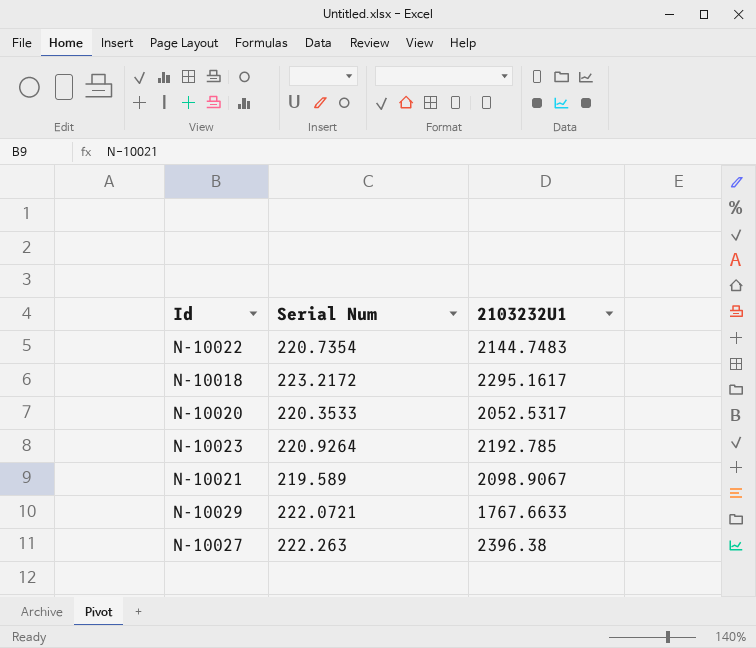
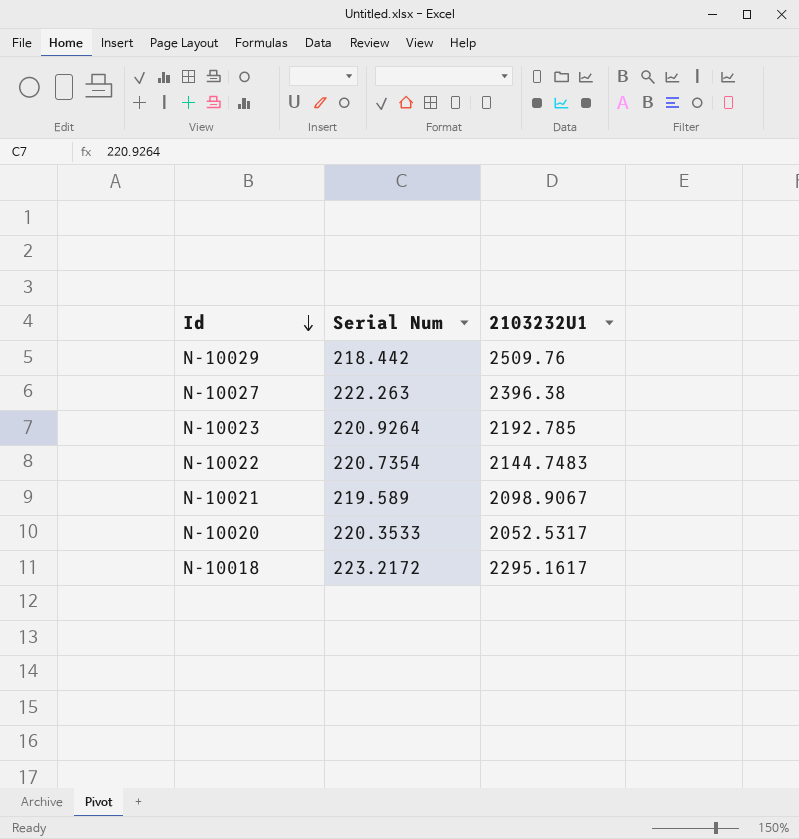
row order: none -> Id descending
N-10029 | Serial Num: 222.0721 -> 218.442
N-10029 | 2103232U1: 1767.6633 -> 2509.76

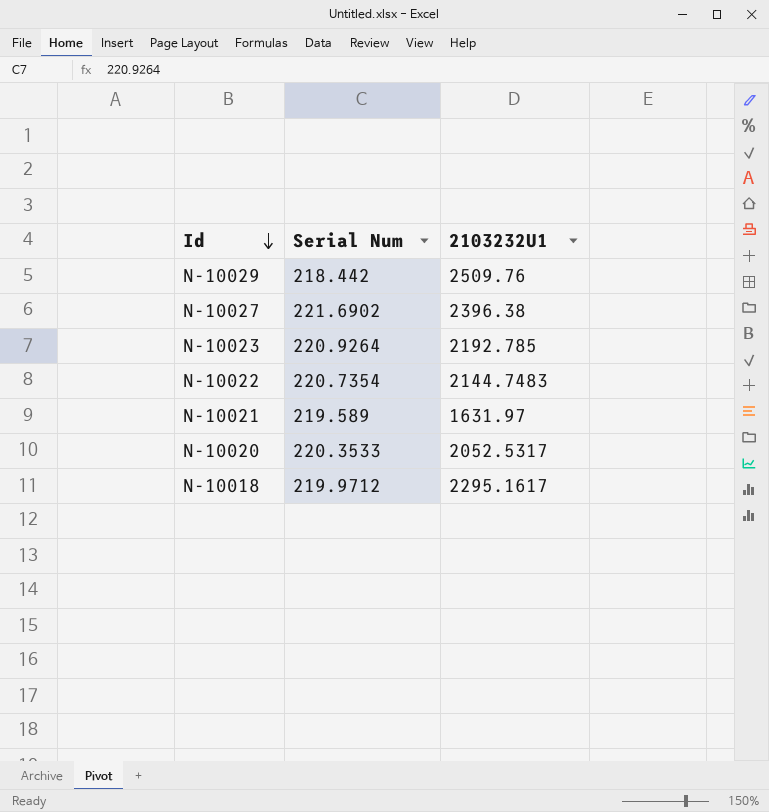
N-10027 | Serial Num: 222.263 -> 221.6902
N-10021 | 2103232U1: 2098.9067 -> 1631.97
N-10018 | Serial Num: 223.2172 -> 219.9712

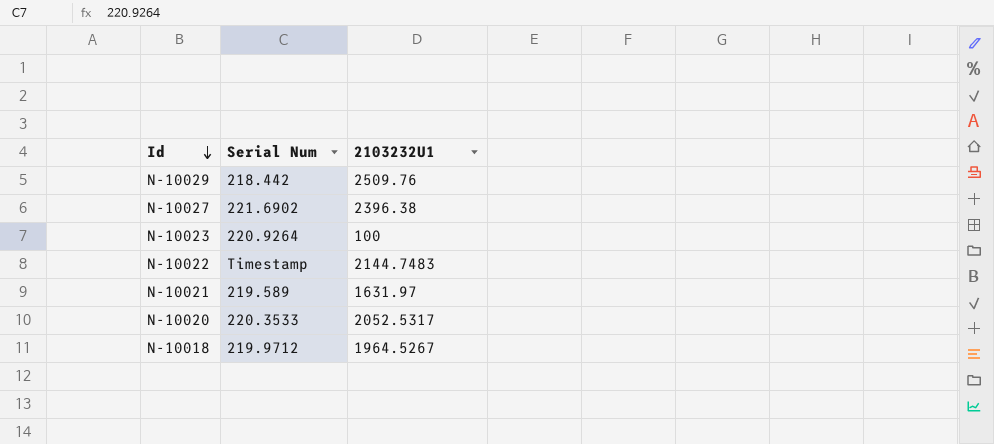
N-10023 | 2103232U1: 2192.785 -> 100
N-10022 | Serial Num: 220.7354 -> Timestamp
N-10018 | 2103232U1: 2295.1617 -> 1964.5267

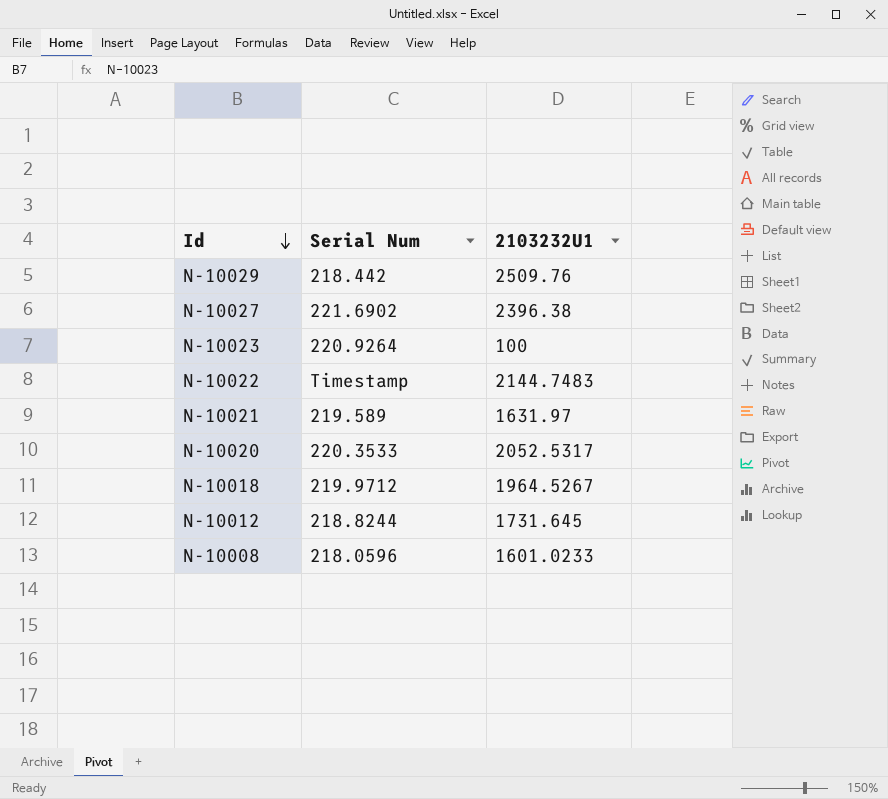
row N-10012: none -> 218.8244 | 1731.645
row N-10008: none -> 218.0596 | 1601.0233

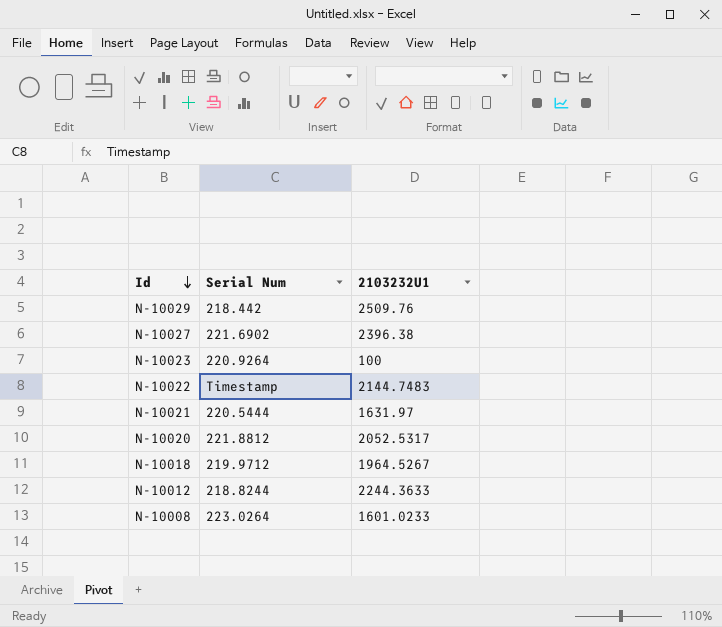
N-10021 | Serial Num: 219.589 -> 220.5444
N-10020 | Serial Num: 220.3533 -> 221.8812
N-10012 | 2103232U1: 1731.645 -> 2244.3633
N-10008 | Serial Num: 218.0596 -> 223.0264

